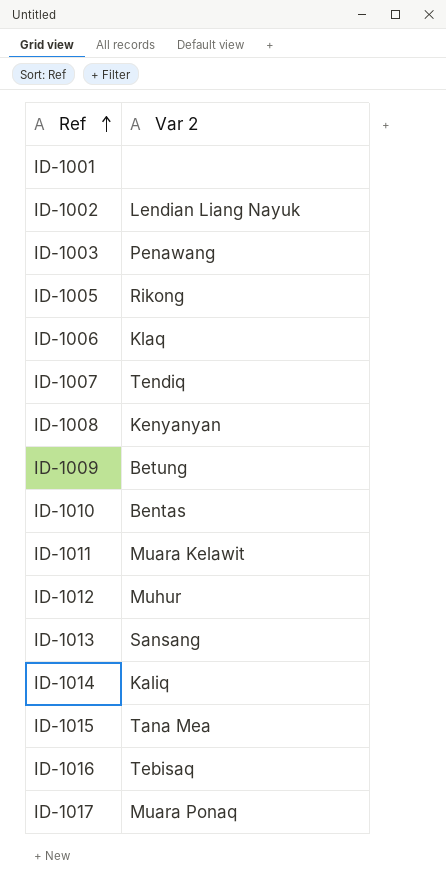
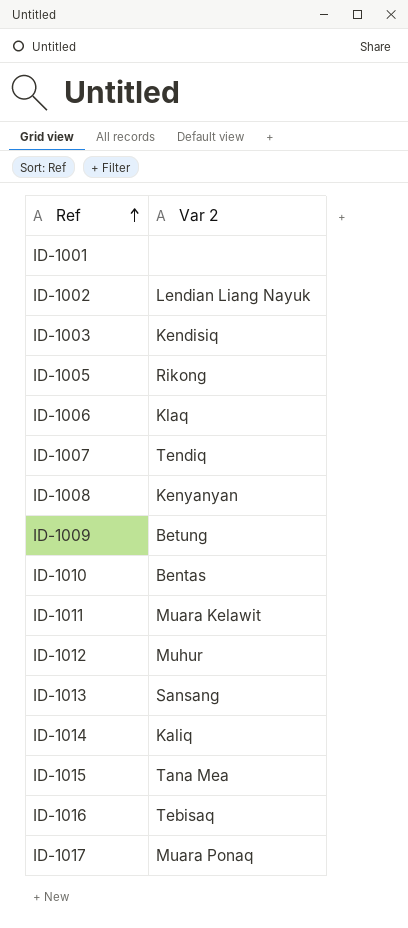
ID-1003 | Var 2: Penawang -> Kendisiq

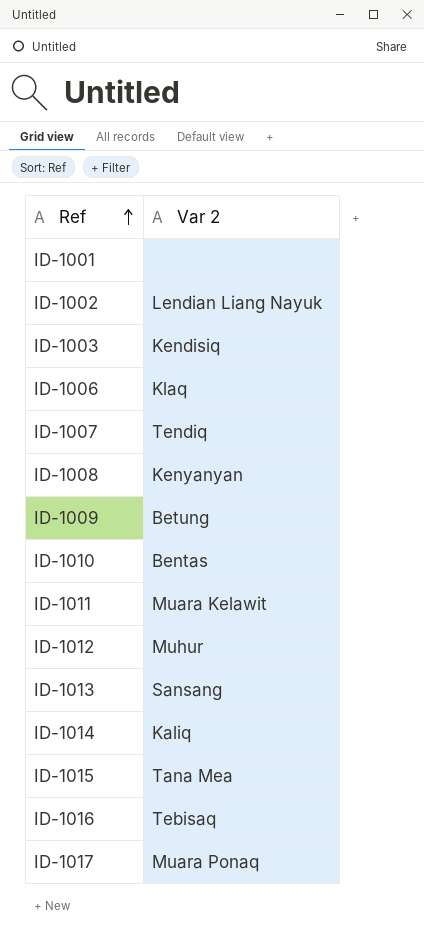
row ID-1005: Rikong -> none

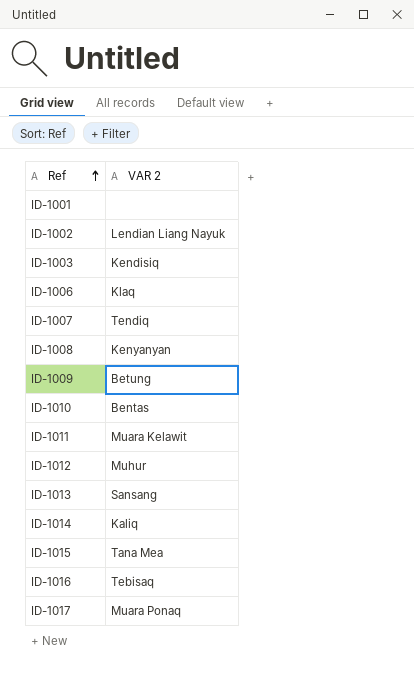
column name: Var 2 -> VAR 2

